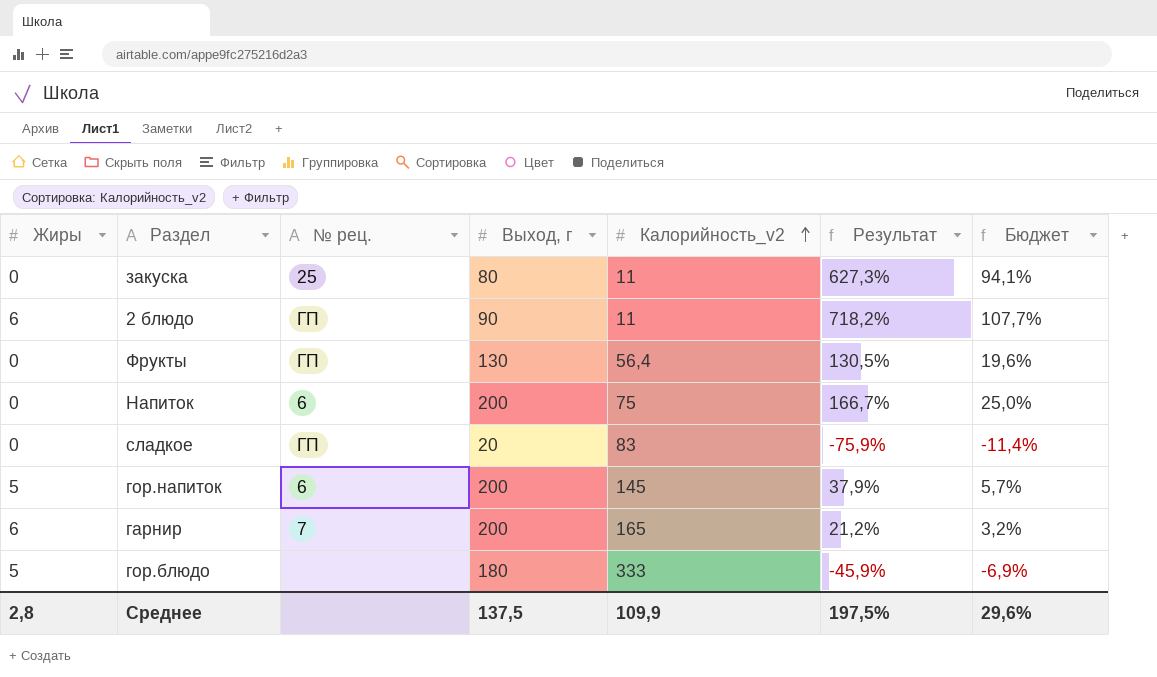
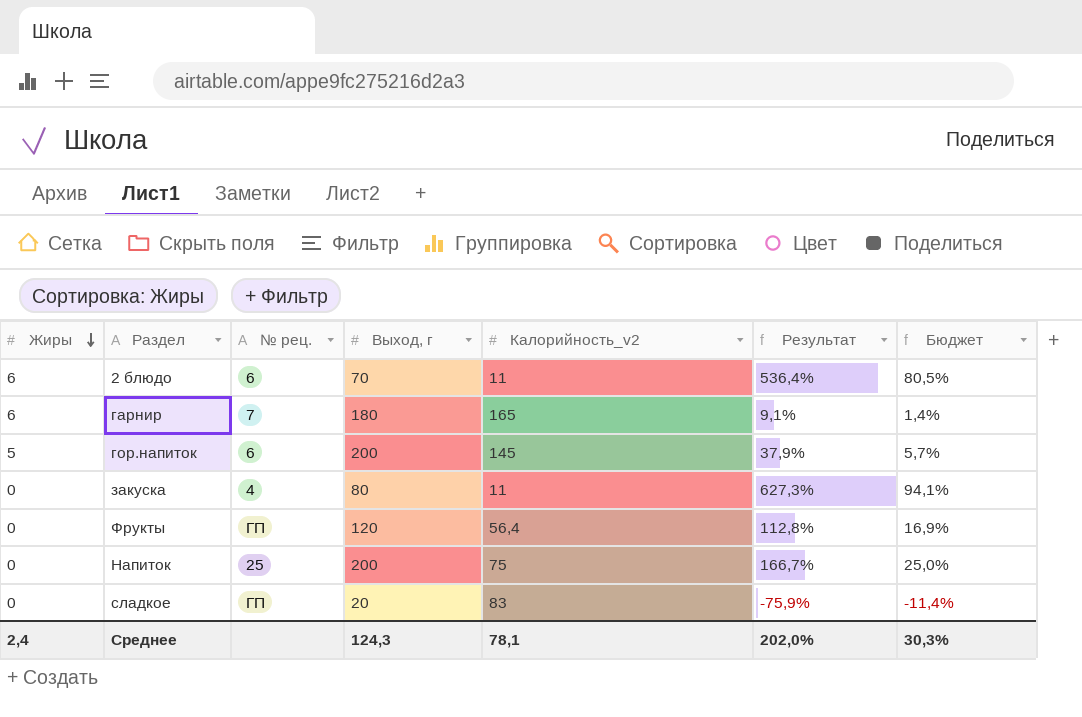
row order: Калорийность_v2 ascending -> Жиры descending
row гор.блюдо: 5 | none | 180 | 333 | -45,9% | -6,9% -> none
2 блюдо | № рец.: ГП -> 6
2 блюдо | Выход, г: 90 -> 70
2 блюдо | Результат: 718,2% -> 536,4%
2 блюдо | Бюджет: 107,7% -> 80,5%
гарнир | Выход, г: 200 -> 180
гарнир | Результат: 21,2% -> 9,1%
гарнир | Бюджет: 3,2% -> 1,4%
закуска | № рец.: 25 -> 4
Фрукты | Выход, г: 130 -> 120
Фрукты | Результат: 130,5% -> 112,8%
Фрукты | Бюджет: 19,6% -> 16,9%
Напиток | № рец.: 6 -> 25
Среднее | Жиры: 2,8 -> 2,4
Среднее | Выход, г: 137,5 -> 124,3
Среднее | Калорийность_v2: 109,9 -> 78,1
Среднее | Результат: 197,5% -> 202,0%
Среднее | Бюджет: 29,6% -> 30,3%

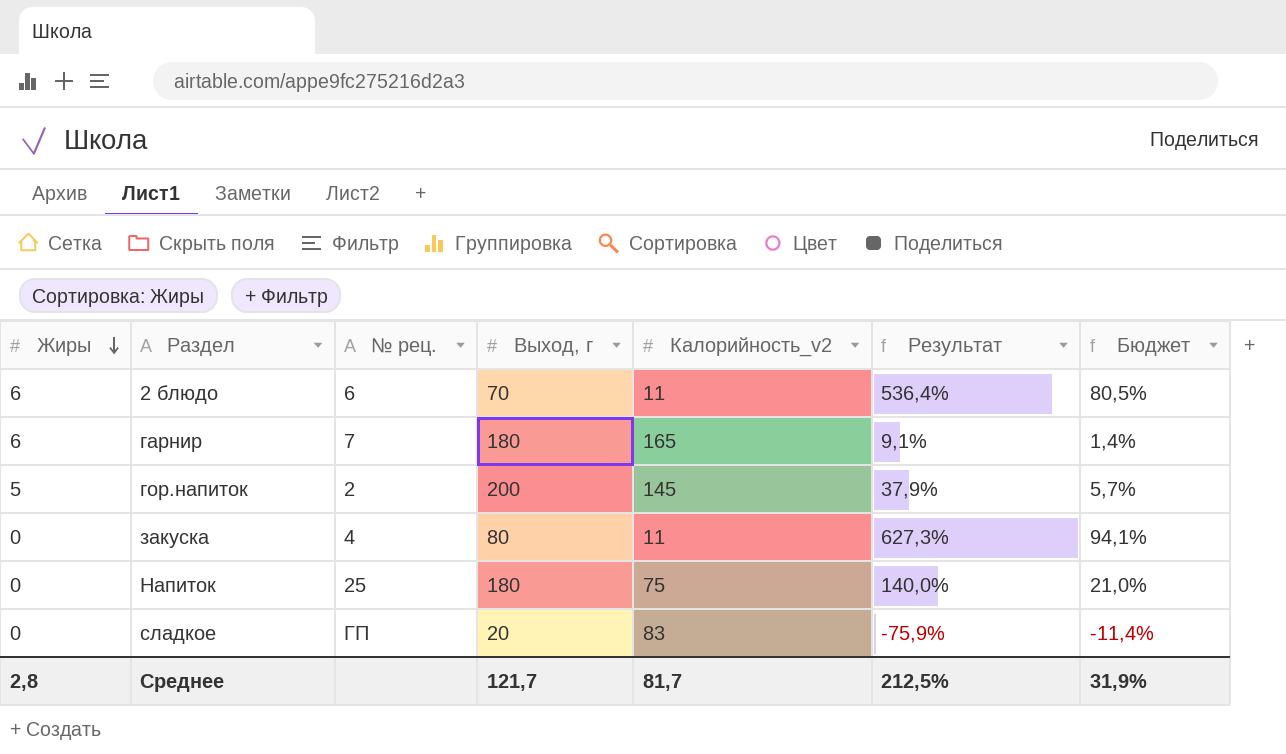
row Фрукты: 0 | ГП | 120 | 56,4 | 112,8% | 16,9% -> none
гор.напиток | № рец.: 6 -> 2
Напиток | Выход, г: 200 -> 180
Напиток | Результат: 166,7% -> 140,0%
Напиток | Бюджет: 25,0% -> 21,0%
Среднее | Жиры: 2,4 -> 2,8
Среднее | Выход, г: 124,3 -> 121,7
Среднее | Калорийность_v2: 78,1 -> 81,7
Среднее | Результат: 202,0% -> 212,5%
Среднее | Бюджет: 30,3% -> 31,9%

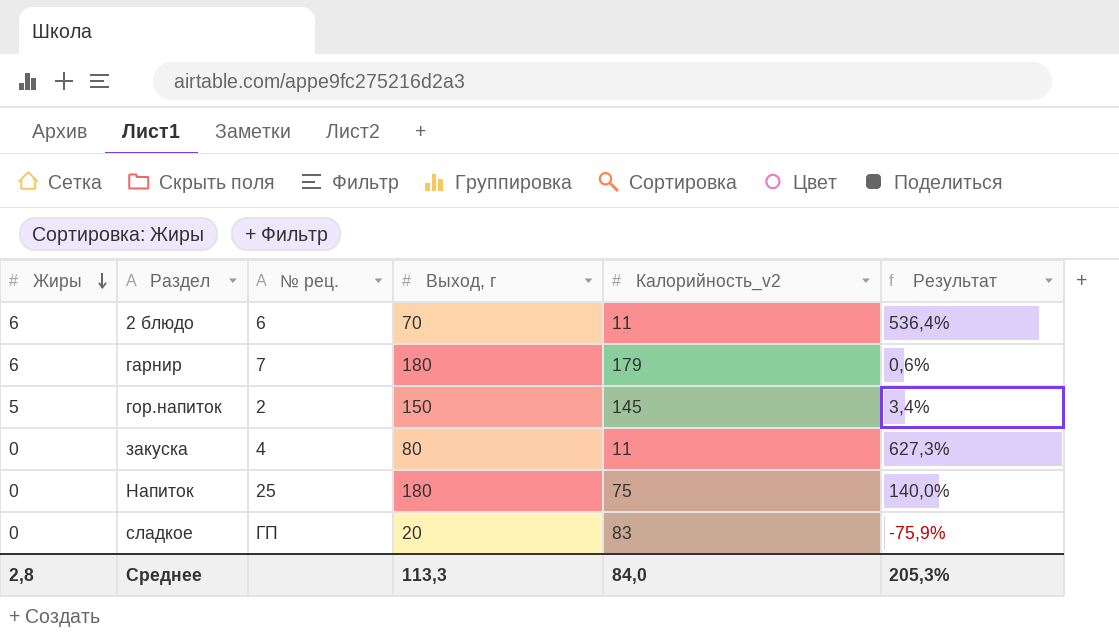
column Бюджет | formula: [Результат] * 0,15 -> none
гарнир | Калорийность_v2: 165 -> 179
гарнир | Результат: 9,1% -> 0,6%
гор.напиток | Выход, г: 200 -> 150
гор.напиток | Результат: 37,9% -> 3,4%
Среднее | Выход, г: 121,7 -> 113,3
Среднее | Калорийность_v2: 81,7 -> 84,0
Среднее | Результат: 212,5% -> 205,3%

